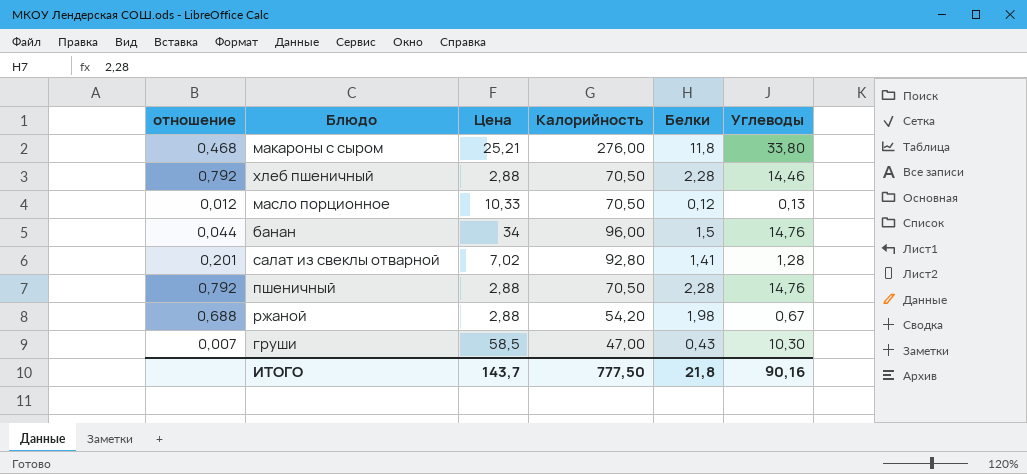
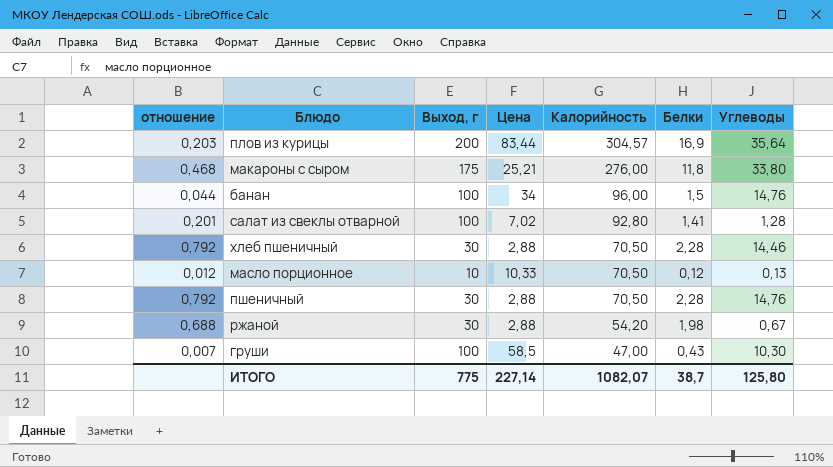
row order: none -> Калорийность descending
column Выход, г | position: none -> 3
row плов из курицы: none -> 0,203 | 200 | 83,44 | 304,57 | 16,9 | 35,64
ИТОГО | Цена: 143,7 -> 227,14
ИТОГО | Калорийность: 777,50 -> 1082,07
ИТОГО | Белки: 21,8 -> 38,7
ИТОГО | Углеводы: 90,16 -> 125,80

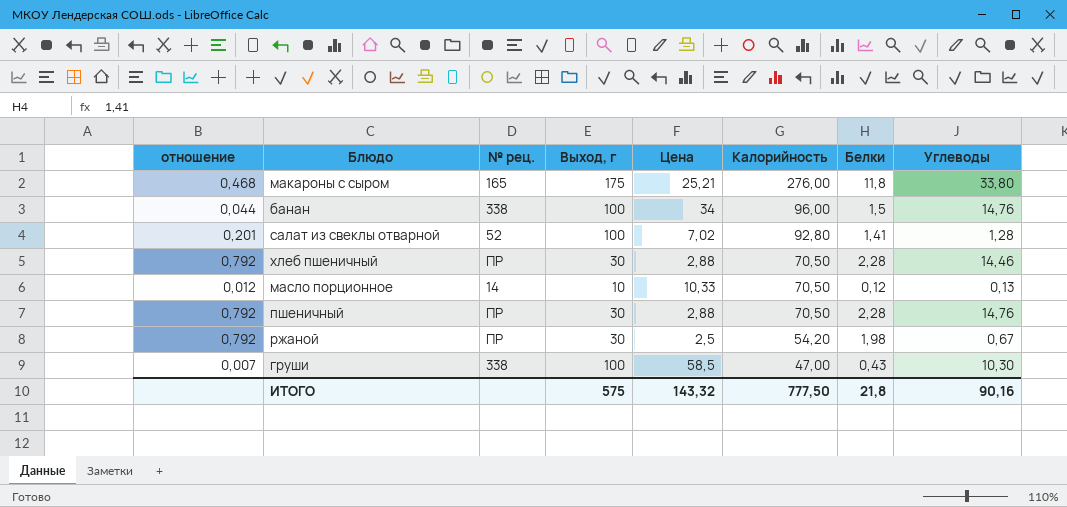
column № рец. | position: none -> 3
row плов из курицы: 0,203 | 200 | 83,44 | 304,57 | 16,9 | 35,64 -> none
ржаной | отношение: 0,688 -> 0,792
ржаной | Цена: 2,88 -> 2,5
ИТОГО | Выход, г: 775 -> 575
ИТОГО | Цена: 227,14 -> 143,32
ИТОГО | Калорийность: 1082,07 -> 777,50
ИТОГО | Белки: 38,7 -> 21,8
ИТОГО | Углеводы: 125,80 -> 90,16

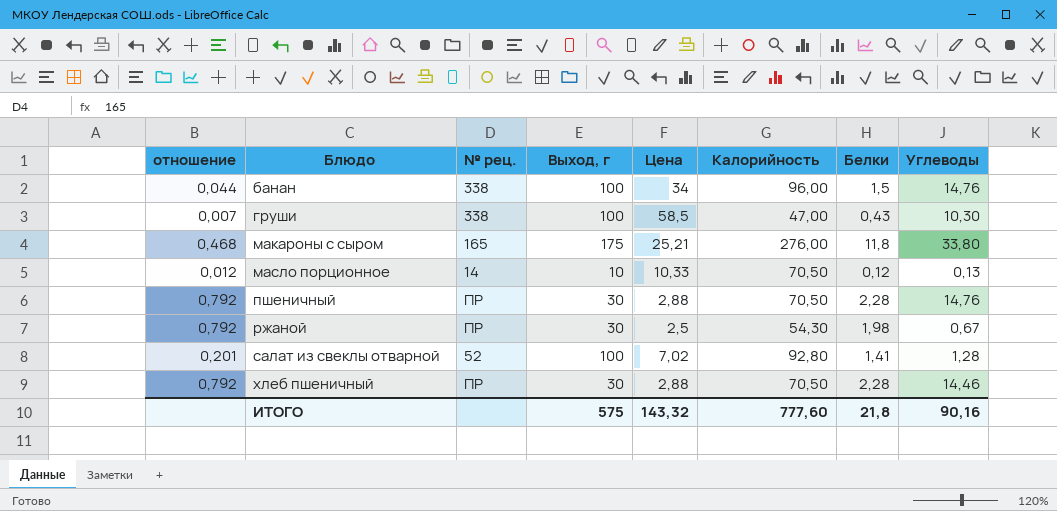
row order: Калорийность descending -> Блюдо ascending
ржаной | Калорийность: 54,20 -> 54,30
ИТОГО | Калорийность: 777,50 -> 777,60

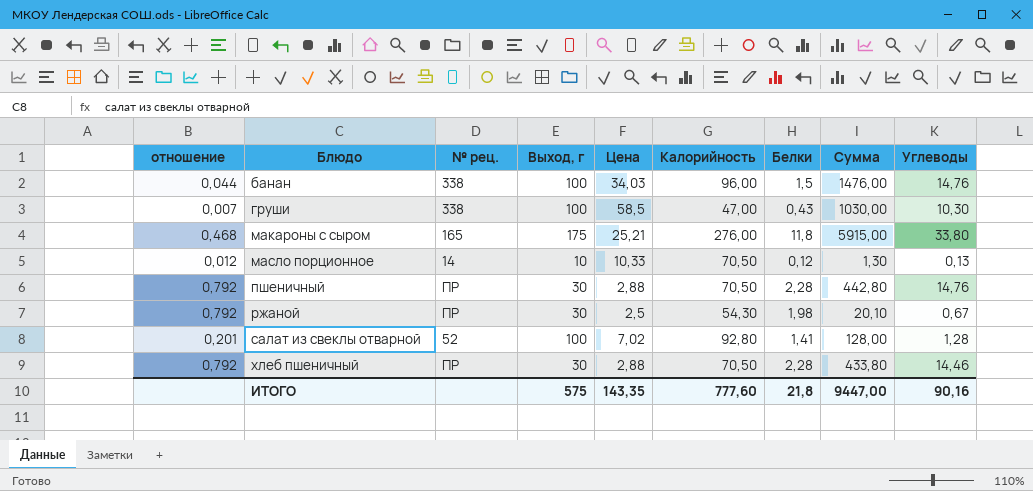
column Сумма | formula: none -> [Выход, г] * [Углеводы]
банан | Цена: 34 -> 34,03
ИТОГО | Цена: 143,32 -> 143,35

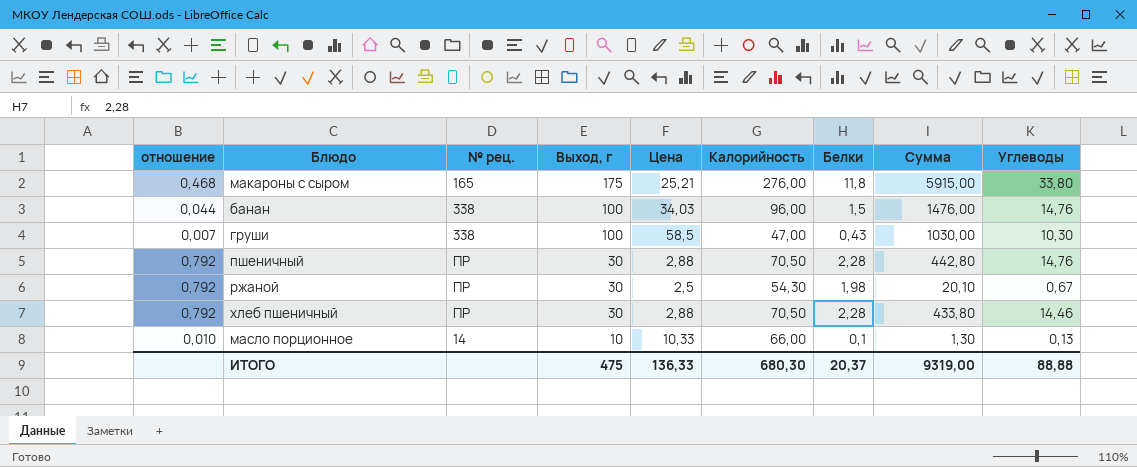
row order: Блюдо ascending -> Выход, г descending
row салат из свеклы отварной: 0,201 | 52 | 100 | 7,02 | 92,80 | 1,41 | 128,00 | 1,28 -> none
масло порционное | отношение: 0,012 -> 0,010
масло порционное | Калорийность: 70,50 -> 66,00
масло порционное | Белки: 0,12 -> 0,1
ИТОГО | Выход, г: 575 -> 475
ИТОГО | Цена: 143,35 -> 136,33
ИТОГО | Калорийность: 777,60 -> 680,30
ИТОГО | Белки: 21,8 -> 20,37
ИТОГО | Сумма: 9447,00 -> 9319,00
ИТОГО | Углеводы: 90,16 -> 88,88

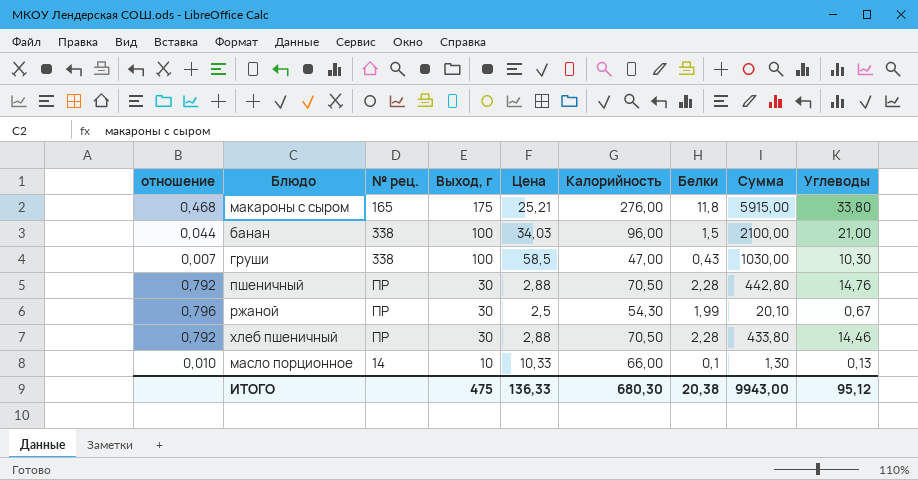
банан | Сумма: 1476,00 -> 2100,00
банан | Углеводы: 14,76 -> 21,00
ржаной | отношение: 0,792 -> 0,796
ржаной | Белки: 1,98 -> 1,99
ИТОГО | Белки: 20,37 -> 20,38
ИТОГО | Сумма: 9319,00 -> 9943,00
ИТОГО | Углеводы: 88,88 -> 95,12

